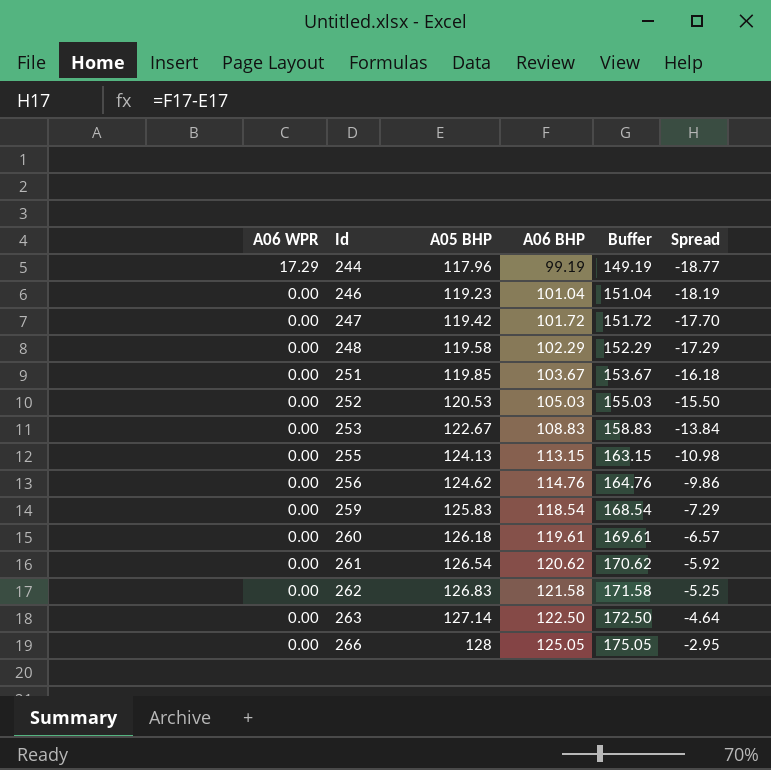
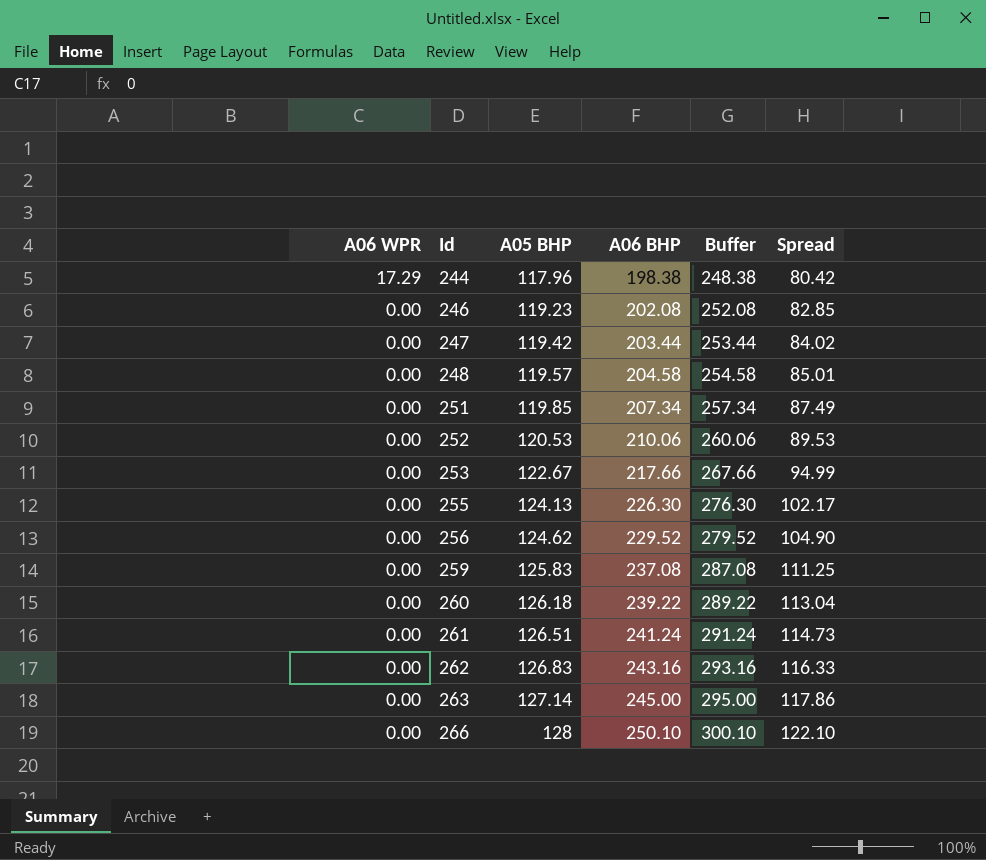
244 | A06 BHP: 99.19 -> 198.38
244 | Buffer: 149.19 -> 248.38
244 | Spread: -18.77 -> 80.42
246 | A06 BHP: 101.04 -> 202.08
246 | Buffer: 151.04 -> 252.08
246 | Spread: -18.19 -> 82.85
247 | A06 BHP: 101.72 -> 203.44
247 | Buffer: 151.72 -> 253.44
247 | Spread: -17.70 -> 84.02
248 | A05 BHP: 119.58 -> 119.57
248 | A06 BHP: 102.29 -> 204.58
248 | Buffer: 152.29 -> 254.58
248 | Spread: -17.29 -> 85.01
251 | A06 BHP: 103.67 -> 207.34
251 | Buffer: 153.67 -> 257.34
251 | Spread: -16.18 -> 87.49
252 | A06 BHP: 105.03 -> 210.06
252 | Buffer: 155.03 -> 260.06
252 | Spread: -15.50 -> 89.53
253 | A06 BHP: 108.83 -> 217.66
253 | Buffer: 158.83 -> 267.66
253 | Spread: -13.84 -> 94.99
255 | A06 BHP: 113.15 -> 226.30
255 | Buffer: 163.15 -> 276.30
255 | Spread: -10.98 -> 102.17
256 | A06 BHP: 114.76 -> 229.52
256 | Buffer: 164.76 -> 279.52
256 | Spread: -9.86 -> 104.90
259 | A06 BHP: 118.54 -> 237.08
259 | Buffer: 168.54 -> 287.08
259 | Spread: -7.29 -> 111.25
260 | A06 BHP: 119.61 -> 239.22
260 | Buffer: 169.61 -> 289.22
260 | Spread: -6.57 -> 113.04
261 | A05 BHP: 126.54 -> 126.51
261 | A06 BHP: 120.62 -> 241.24
261 | Buffer: 170.62 -> 291.24
261 | Spread: -5.92 -> 114.73
262 | A06 BHP: 121.58 -> 243.16
262 | Buffer: 171.58 -> 293.16
262 | Spread: -5.25 -> 116.33
263 | A06 BHP: 122.50 -> 245.00
263 | Buffer: 172.50 -> 295.00
263 | Spread: -4.64 -> 117.86
266 | A06 BHP: 125.05 -> 250.10
266 | Buffer: 175.05 -> 300.10
266 | Spread: -2.95 -> 122.10

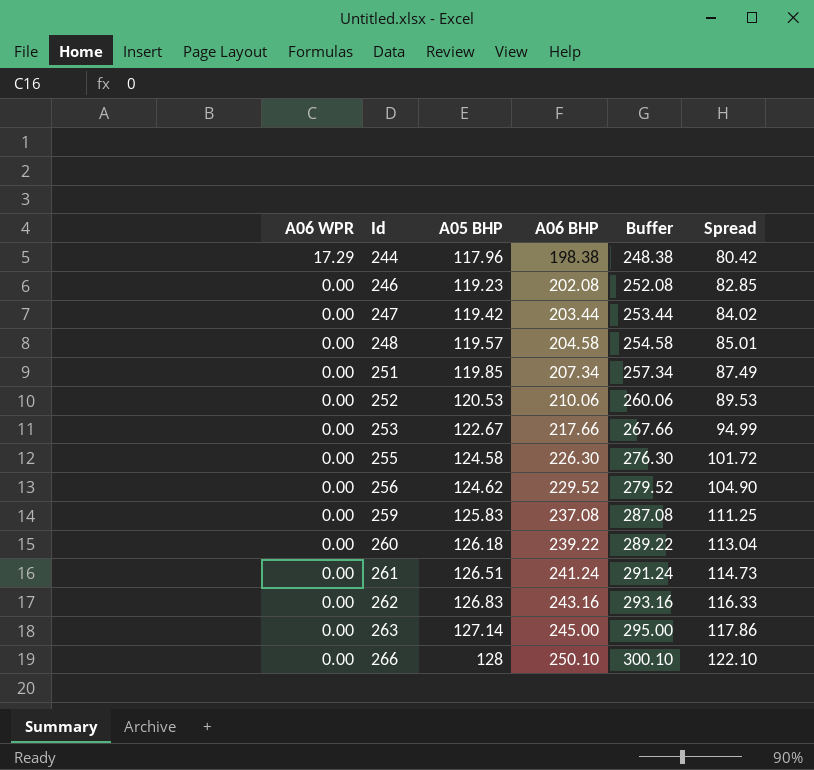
255 | A05 BHP: 124.13 -> 124.58
255 | Spread: 102.17 -> 101.72

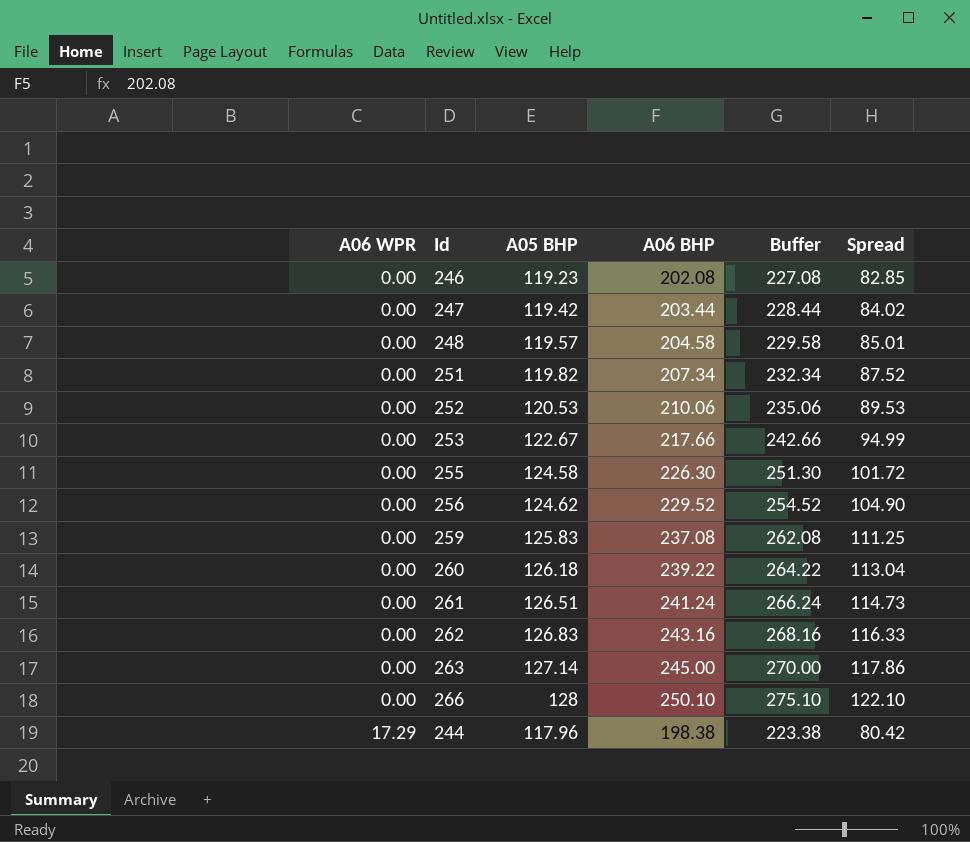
row order: A06 WPR descending -> A06 WPR ascending
column Buffer | formula: [A06 BHP] + 50 -> [A06 BHP] + 25
251 | A05 BHP: 119.85 -> 119.82
251 | Spread: 87.49 -> 87.52

